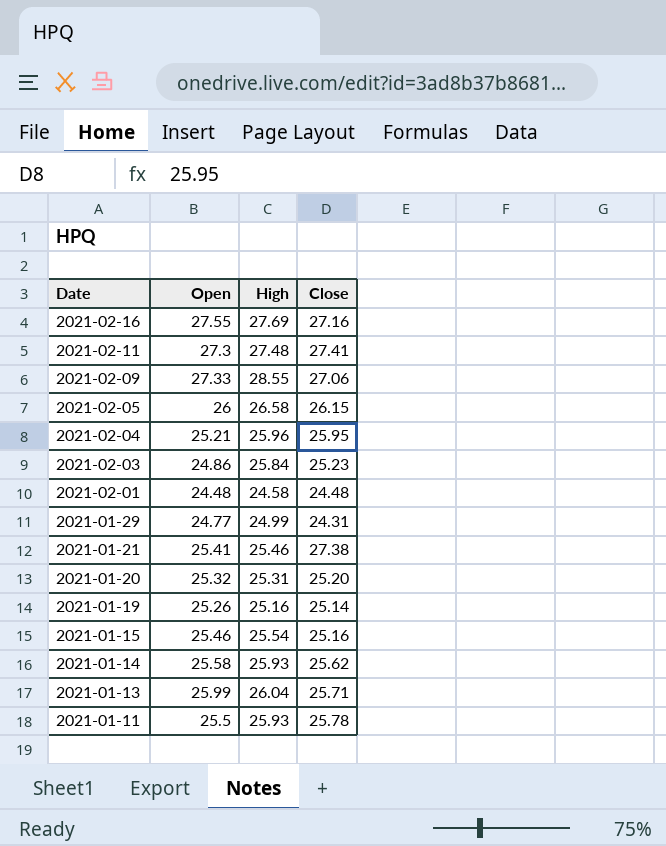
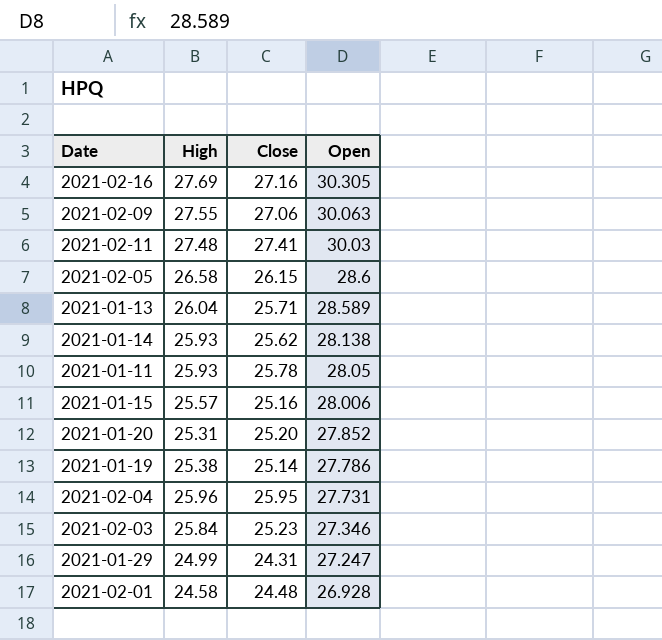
row order: Date descending -> Open descending
column Open | position: 2 -> 4
row 2021-01-21: 25.41 | 25.46 | 27.38 -> none
2021-02-16 | Open: 27.55 -> 30.305
2021-02-09 | High: 28.55 -> 27.55
2021-02-09 | Open: 27.33 -> 30.063
2021-02-11 | Open: 27.3 -> 30.03
2021-02-05 | Open: 26 -> 28.6
2021-01-13 | Open: 25.99 -> 28.589
2021-01-14 | Open: 25.58 -> 28.138
2021-01-11 | Open: 25.5 -> 28.05
2021-01-15 | High: 25.54 -> 25.57
2021-01-15 | Open: 25.46 -> 28.006
2021-01-20 | Open: 25.32 -> 27.852
2021-01-19 | High: 25.16 -> 25.38
2021-01-19 | Open: 25.26 -> 27.786
2021-02-04 | Open: 25.21 -> 27.731
2021-02-03 | Open: 24.86 -> 27.346
2021-01-29 | Open: 24.77 -> 27.247
2021-02-01 | Open: 24.48 -> 26.928

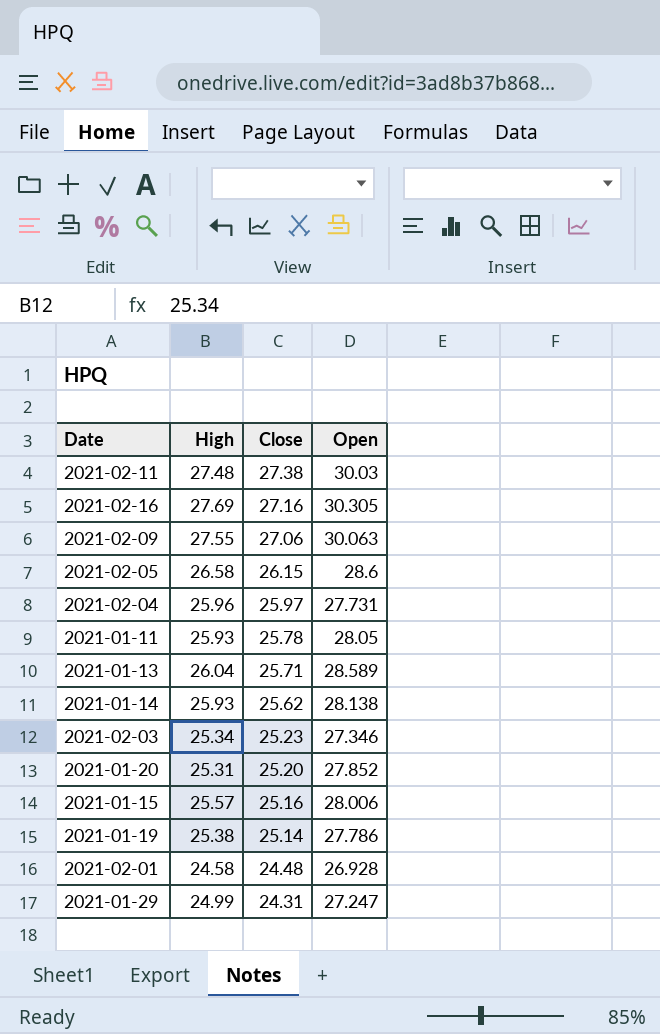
row order: Open descending -> Close descending
2021-02-11 | Close: 27.41 -> 27.38
2021-02-04 | Close: 25.95 -> 25.97
2021-02-03 | High: 25.84 -> 25.34

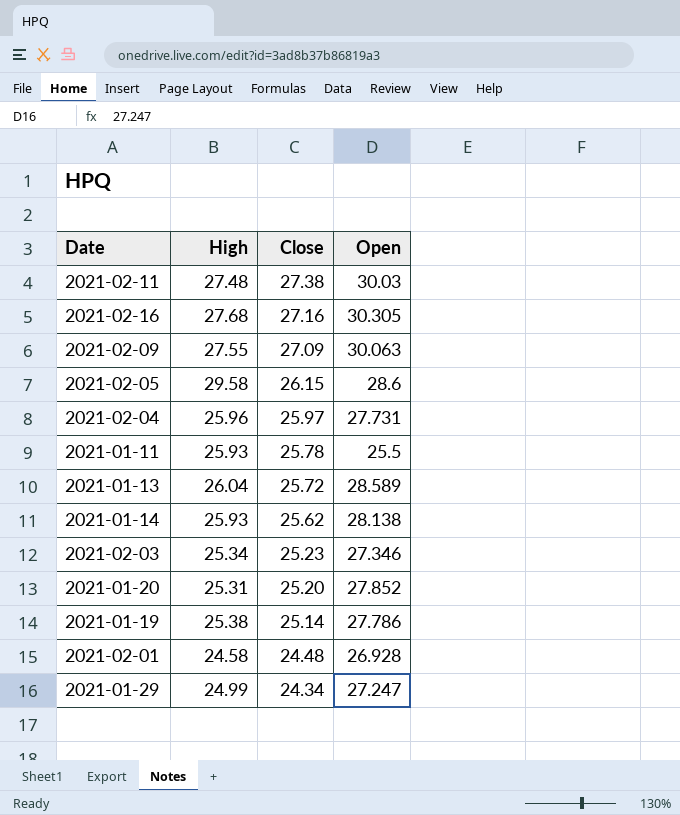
row 2021-01-15: 25.57 | 25.16 | 28.006 -> none
2021-02-16 | High: 27.69 -> 27.68
2021-02-09 | Close: 27.06 -> 27.09
2021-02-05 | High: 26.58 -> 29.58
2021-01-11 | Open: 28.05 -> 25.5
2021-01-13 | Close: 25.71 -> 25.72
2021-01-29 | Close: 24.31 -> 24.34

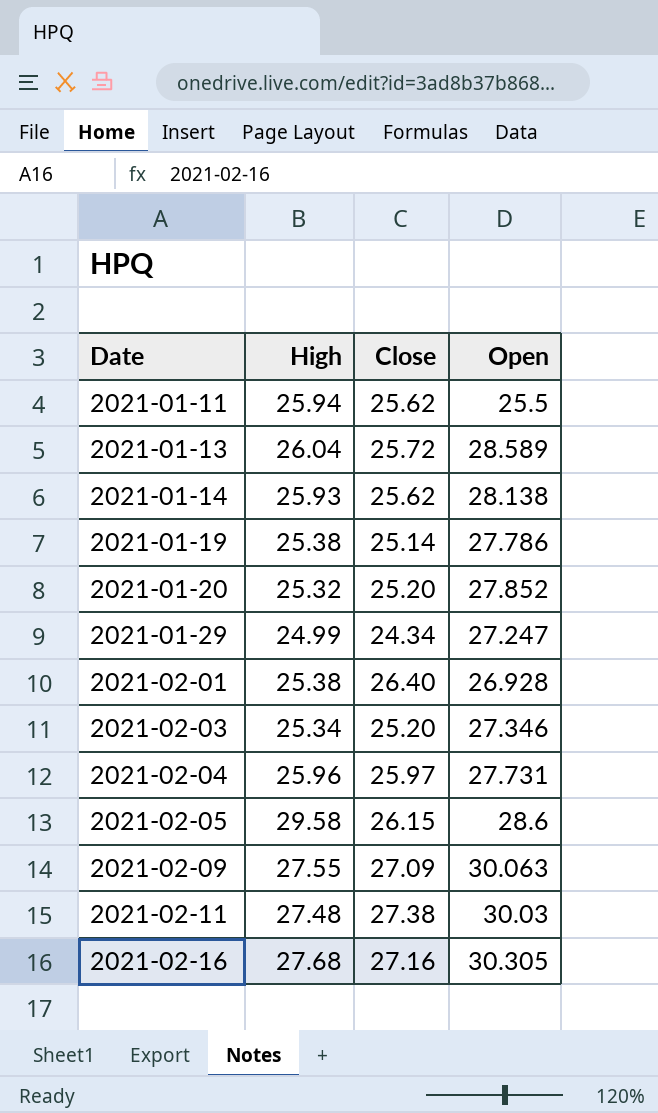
row order: Close descending -> Date ascending
2021-01-11 | High: 25.93 -> 25.94
2021-01-11 | Close: 25.78 -> 25.62
2021-01-20 | High: 25.31 -> 25.32
2021-02-01 | High: 24.58 -> 25.38
2021-02-01 | Close: 24.48 -> 26.40
2021-02-03 | Close: 25.23 -> 25.20

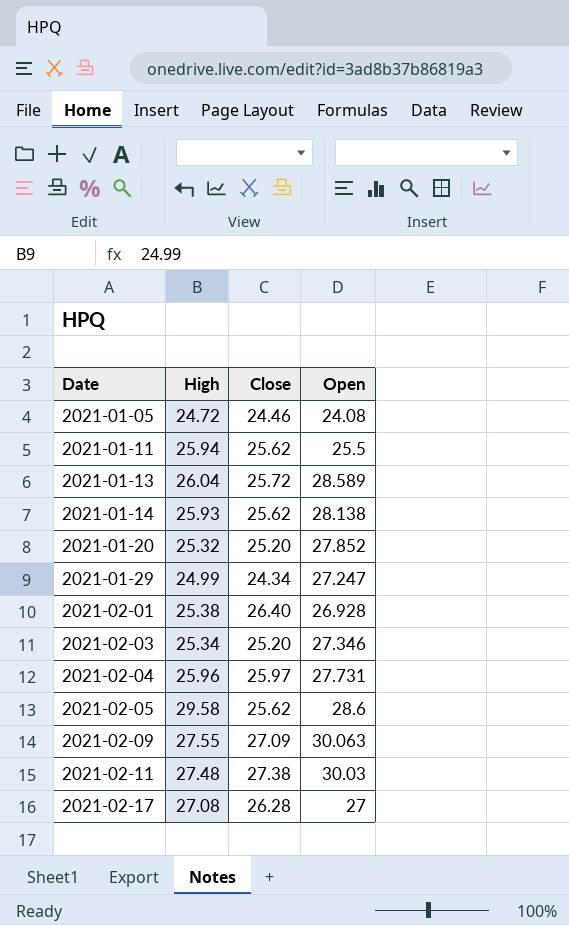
row 2021-01-19: 25.38 | 25.14 | 27.786 -> none
row 2021-02-16: 27.68 | 27.16 | 30.305 -> none
row 2021-01-05: none -> 24.72 | 24.46 | 24.08
2021-02-05 | Close: 26.15 -> 25.62
row 2021-02-17: none -> 27.08 | 26.28 | 27

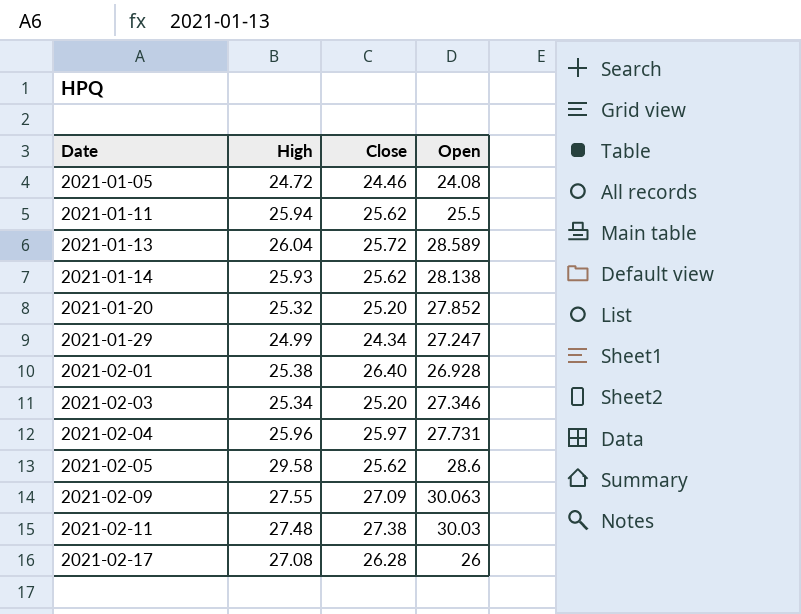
2021-02-17 | Open: 27 -> 26

